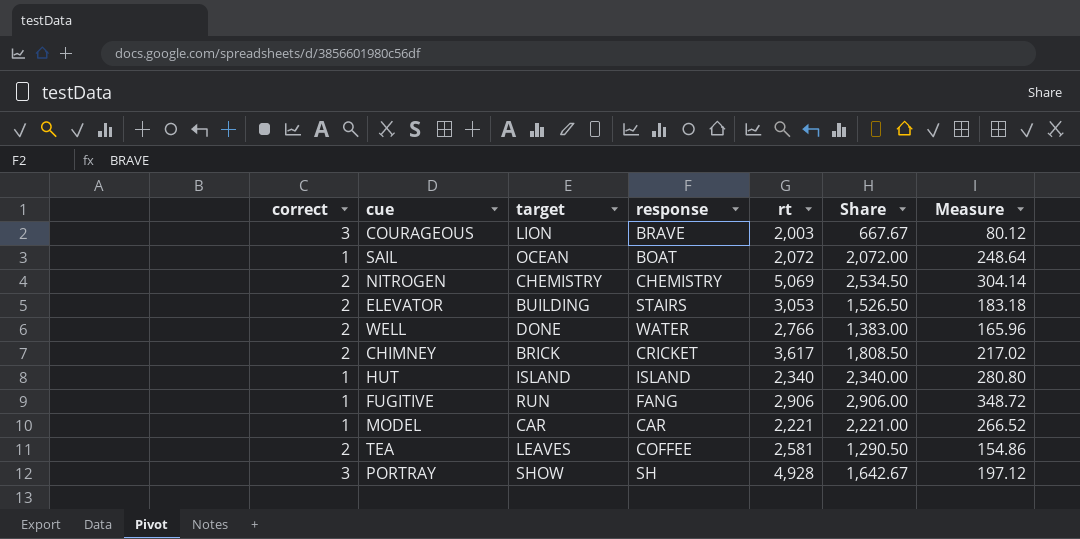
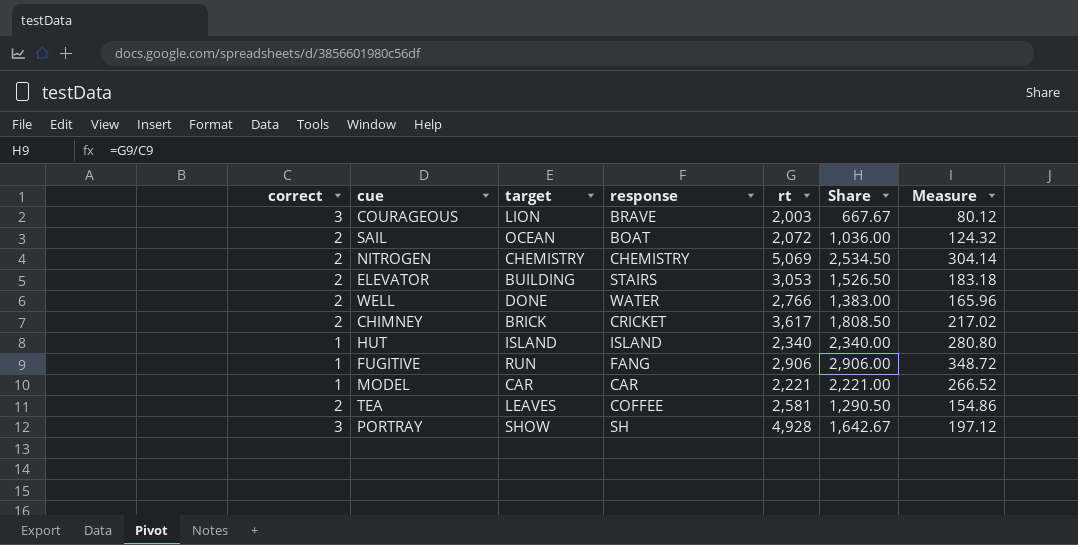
SAIL | correct: 1 -> 2
SAIL | Share: 2,072.00 -> 1,036.00
SAIL | Measure: 248.64 -> 124.32

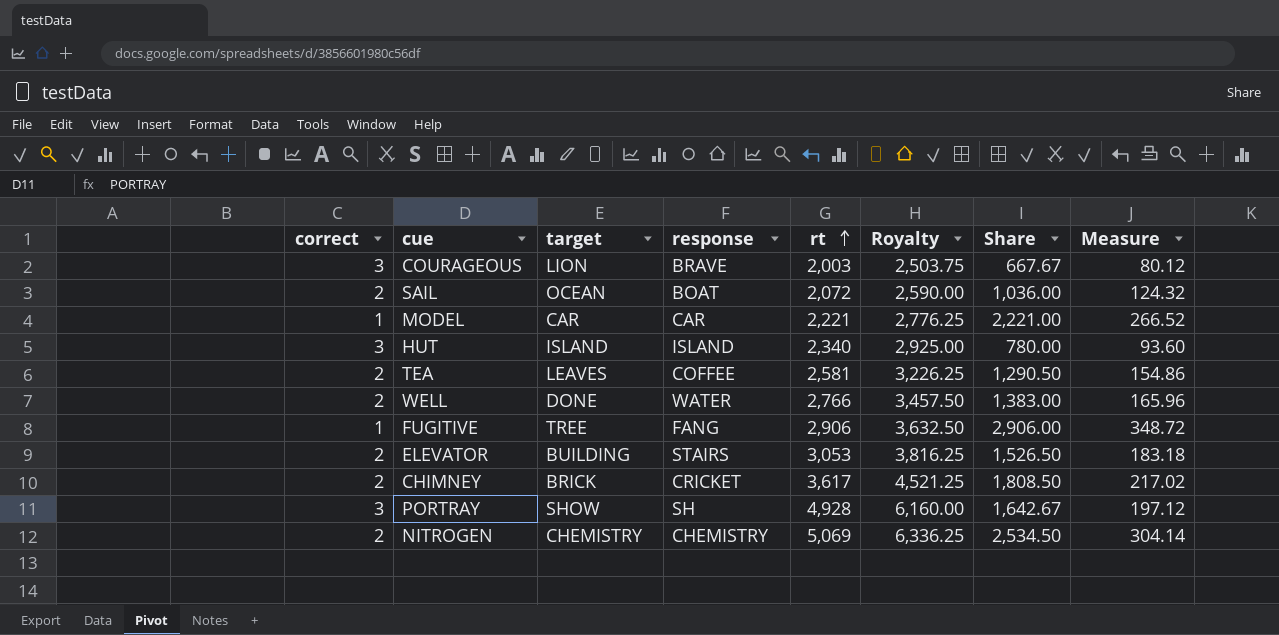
row order: none -> rt ascending
column Royalty | formula: none -> [rt] * 1.25
HUT | correct: 1 -> 3
HUT | Share: 2,340.00 -> 780.00
HUT | Measure: 280.80 -> 93.60
FUGITIVE | target: RUN -> TREE

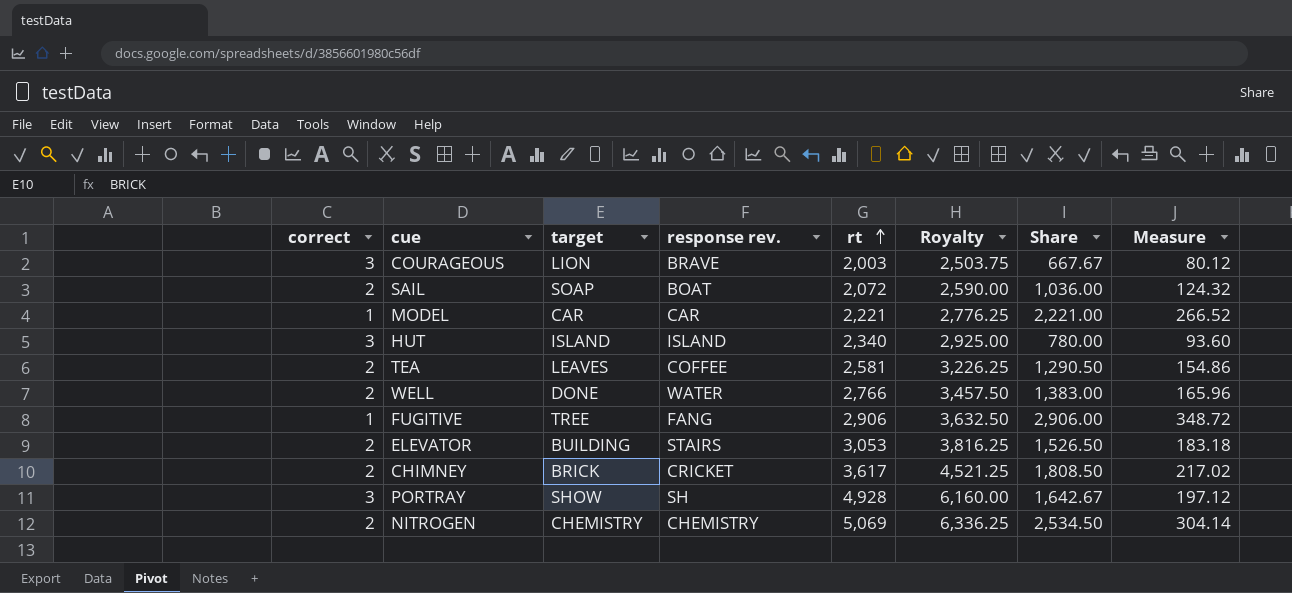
column name: response -> response rev.
SAIL | target: OCEAN -> SOAP

